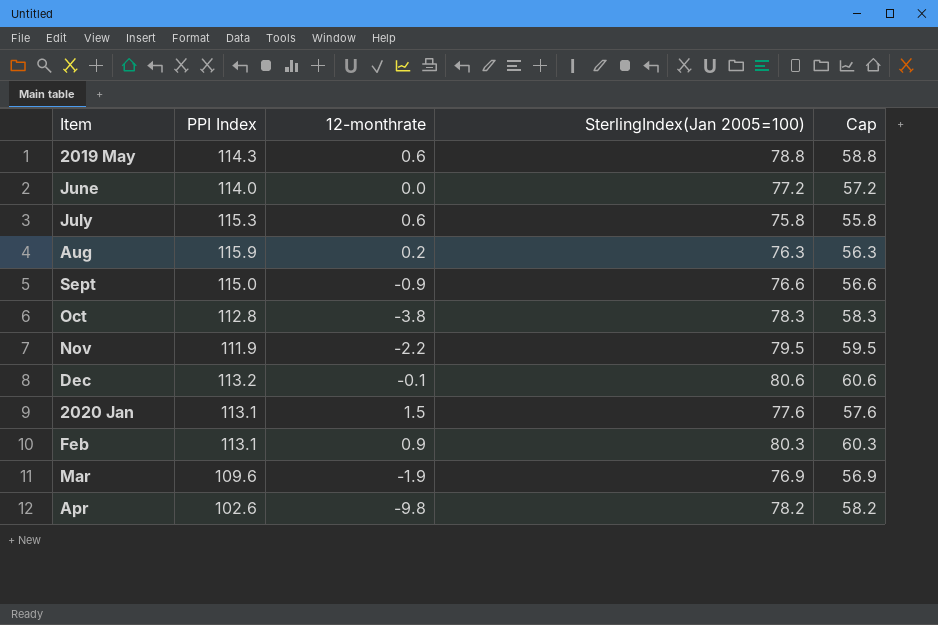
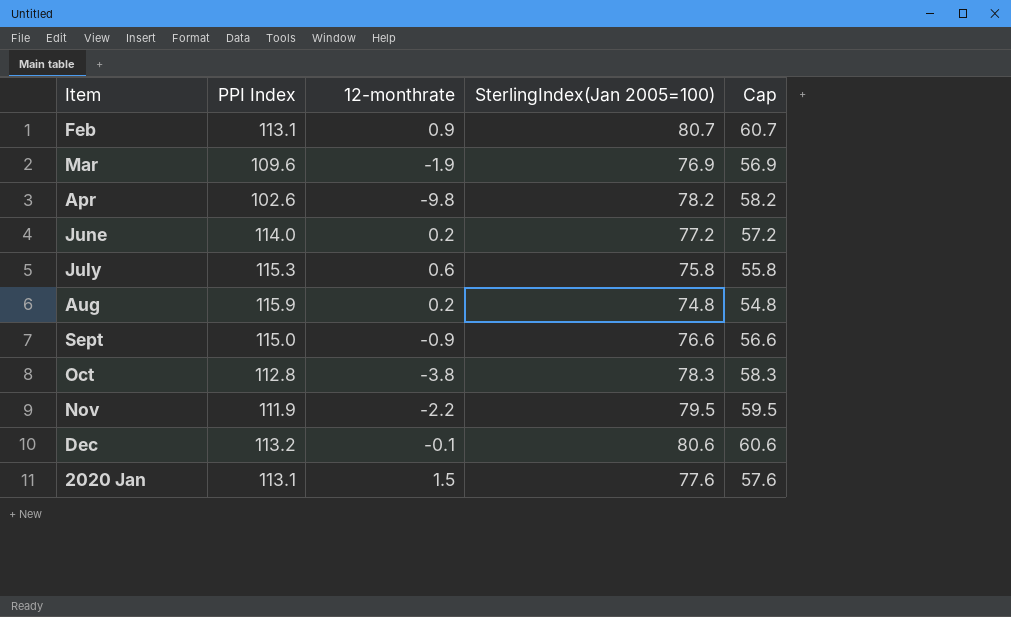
row order: none -> Item ascending
row 2019 May: 114.3 | 0.6 | 78.8 | 58.8 -> none
Feb | SterlingIndex(Jan 2005=100): 80.3 -> 80.7
Feb | Cap: 60.3 -> 60.7
June | 12-monthrate: 0.0 -> 0.2
Aug | SterlingIndex(Jan 2005=100): 76.3 -> 74.8
Aug | Cap: 56.3 -> 54.8

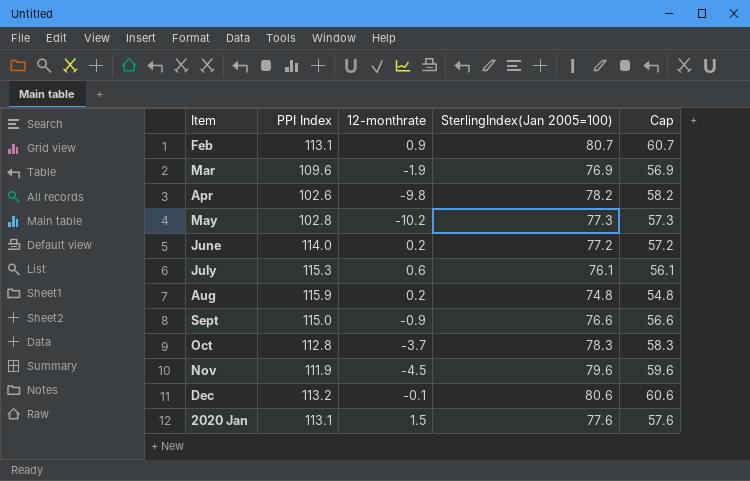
row May: none -> 102.8 | -10.2 | 77.3 | 57.3
July | SterlingIndex(Jan 2005=100): 75.8 -> 76.1
July | Cap: 55.8 -> 56.1
Oct | 12-monthrate: -3.8 -> -3.7
Nov | 12-monthrate: -2.2 -> -4.5
Nov | SterlingIndex(Jan 2005=100): 79.5 -> 79.6
Nov | Cap: 59.5 -> 59.6

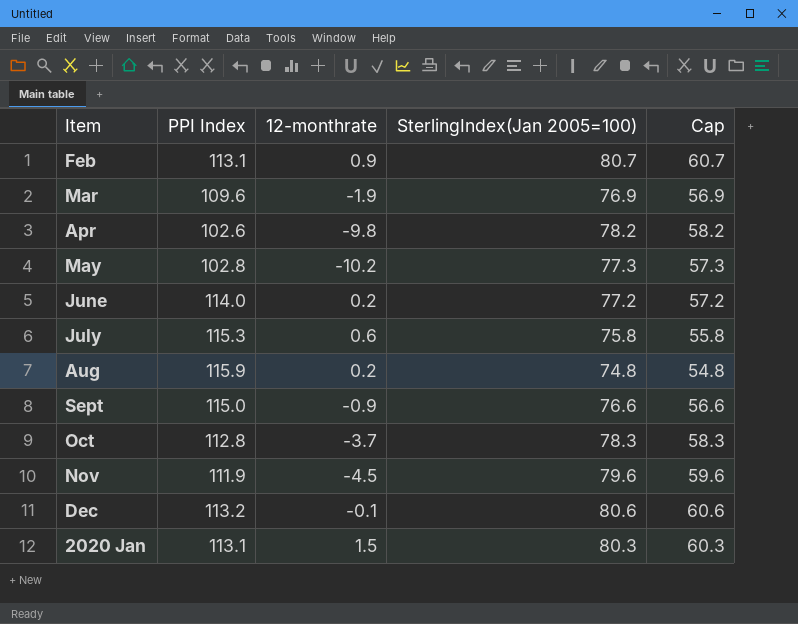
July | SterlingIndex(Jan 2005=100): 76.1 -> 75.8
July | Cap: 56.1 -> 55.8
2020 Jan | SterlingIndex(Jan 2005=100): 77.6 -> 80.3
2020 Jan | Cap: 57.6 -> 60.3

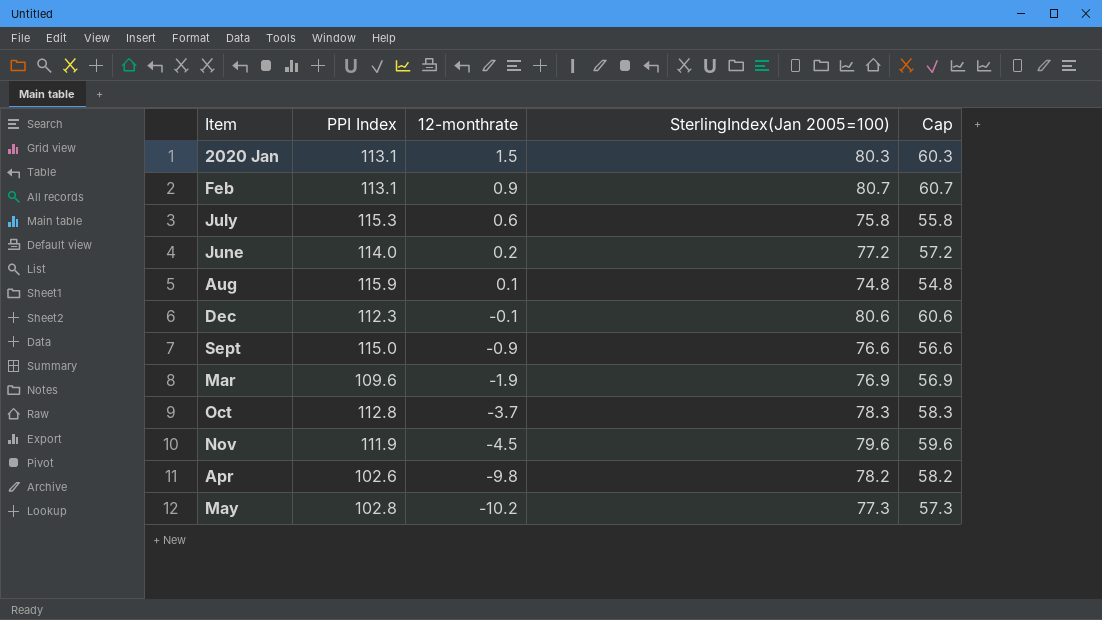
row order: Item ascending -> 12-monthrate descending
Aug | 12-monthrate: 0.2 -> 0.1
Dec | PPI Index: 113.2 -> 112.3

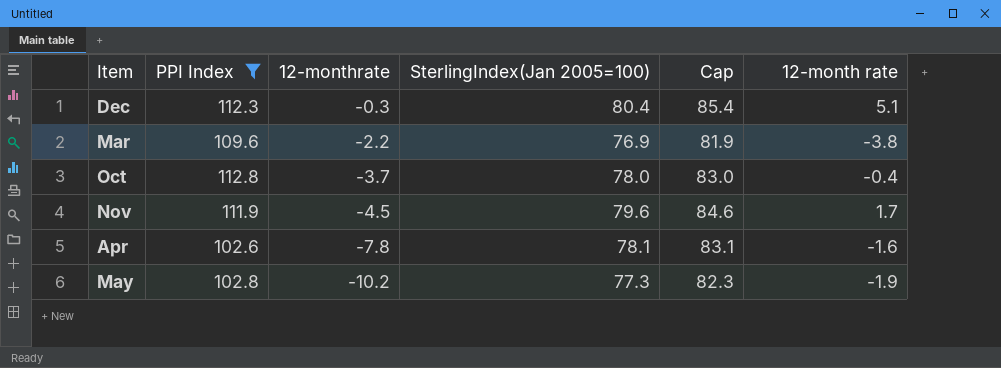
filter: none -> PPI Index <= 112.8
column Cap | formula: [SterlingIndex(Jan 2005=100)] - 20 -> [SterlingIndex(Jan 2005=100)] + 5
column 12-month rate | position: none -> 6
Dec | 12-monthrate: -0.1 -> -0.3
Dec | SterlingIndex(Jan 2005=100): 80.6 -> 80.4
Mar | 12-monthrate: -1.9 -> -2.2
Oct | SterlingIndex(Jan 2005=100): 78.3 -> 78.0
Apr | 12-monthrate: -9.8 -> -7.8
Apr | SterlingIndex(Jan 2005=100): 78.2 -> 78.1

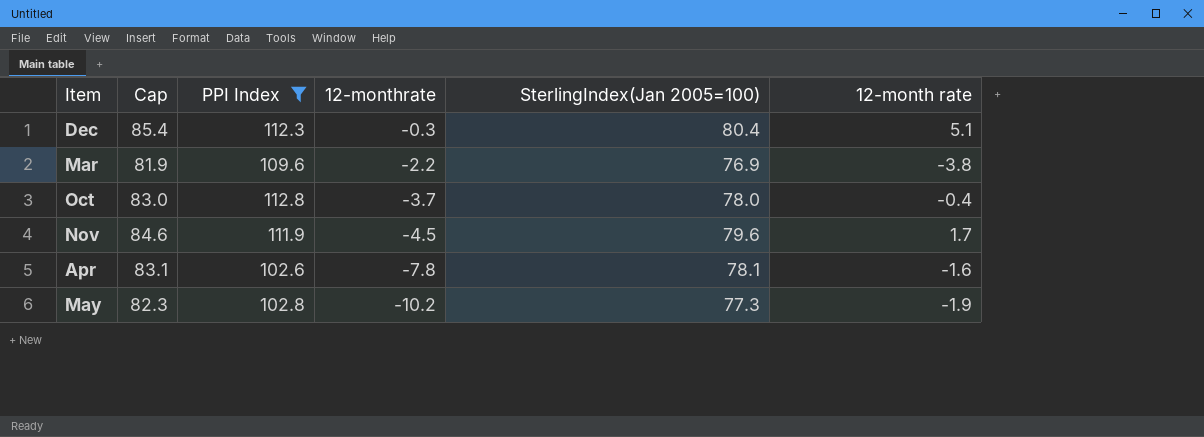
column Cap | position: 5 -> 2

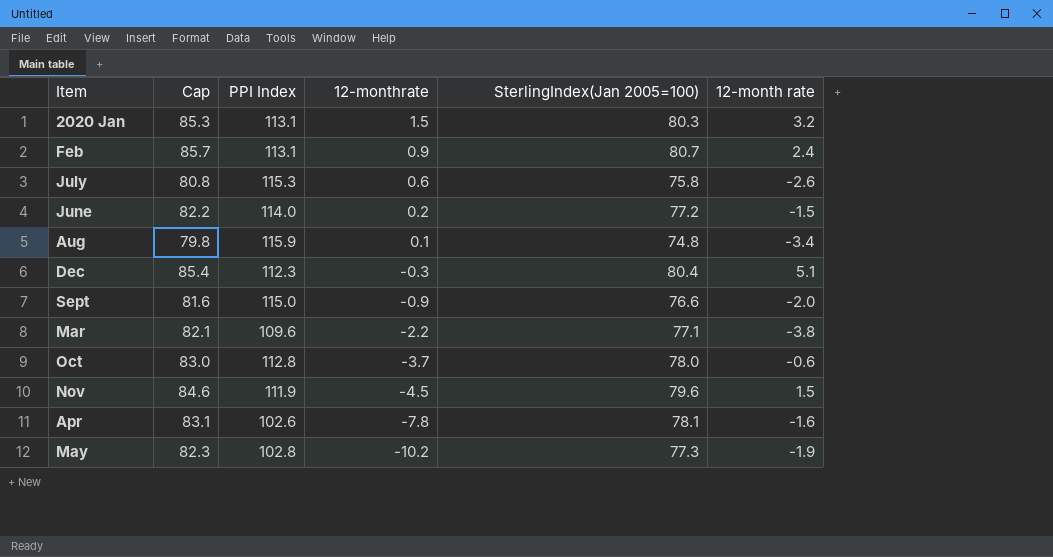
filter: PPI Index <= 112.8 -> none
Mar | Cap: 81.9 -> 82.1
Mar | SterlingIndex(Jan 2005=100): 76.9 -> 77.1
Oct | 12-month rate: -0.4 -> -0.6
Nov | 12-month rate: 1.7 -> 1.5

